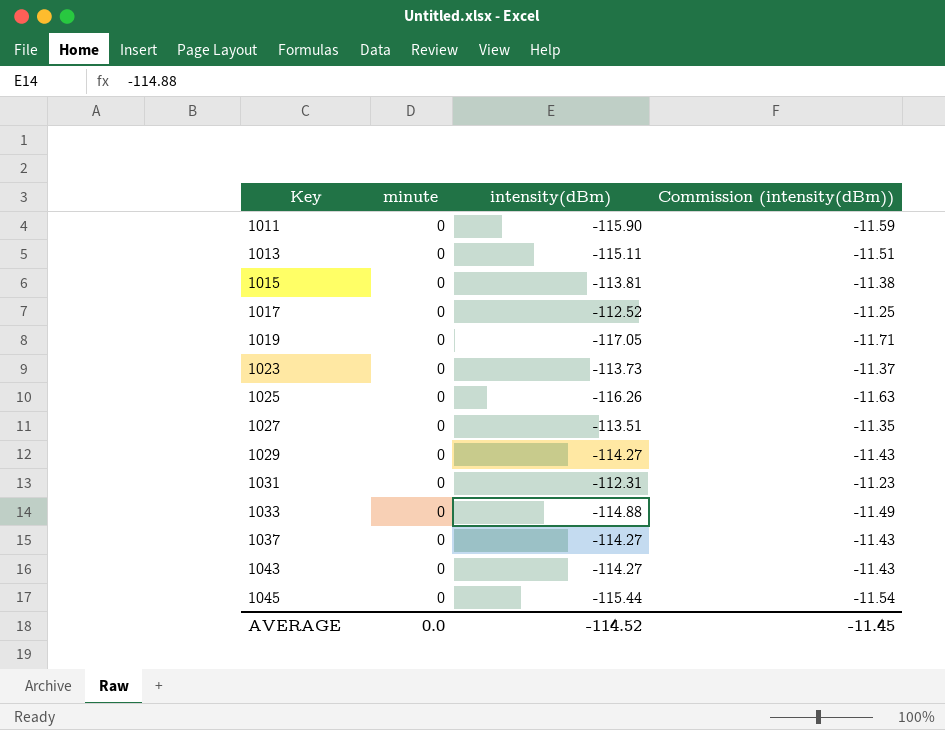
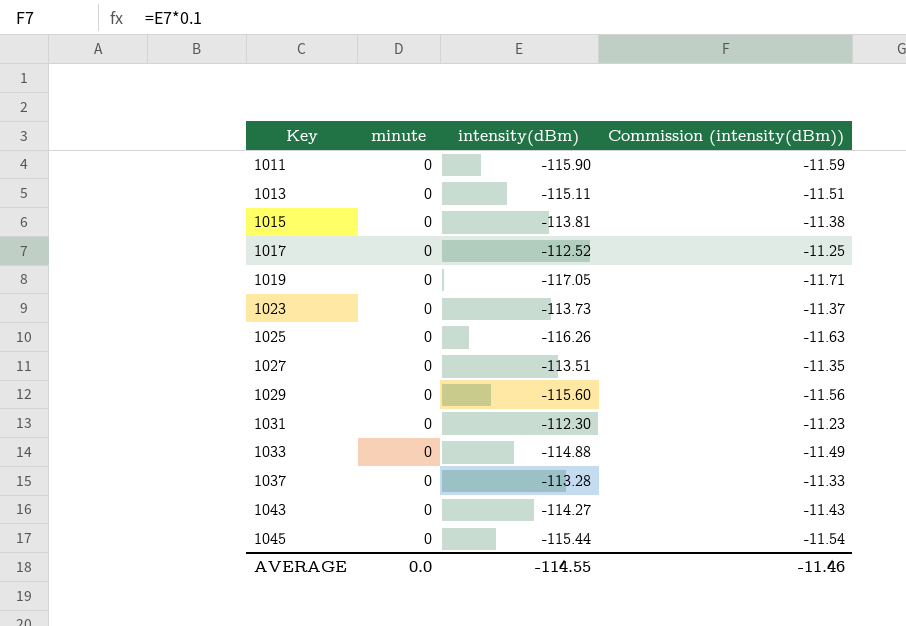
1029 | intensity(dBm): -114.27 -> -115.60
1029 | Commission (intensity(dBm)): -11.43 -> -11.56
1031 | intensity(dBm): -112.31 -> -112.30
1037 | intensity(dBm): -114.27 -> -113.28
1037 | Commission (intensity(dBm)): -11.43 -> -11.33
AVERAGE | intensity(dBm): -114.52 -> -114.55
AVERAGE | Commission (intensity(dBm)): -11.45 -> -11.46

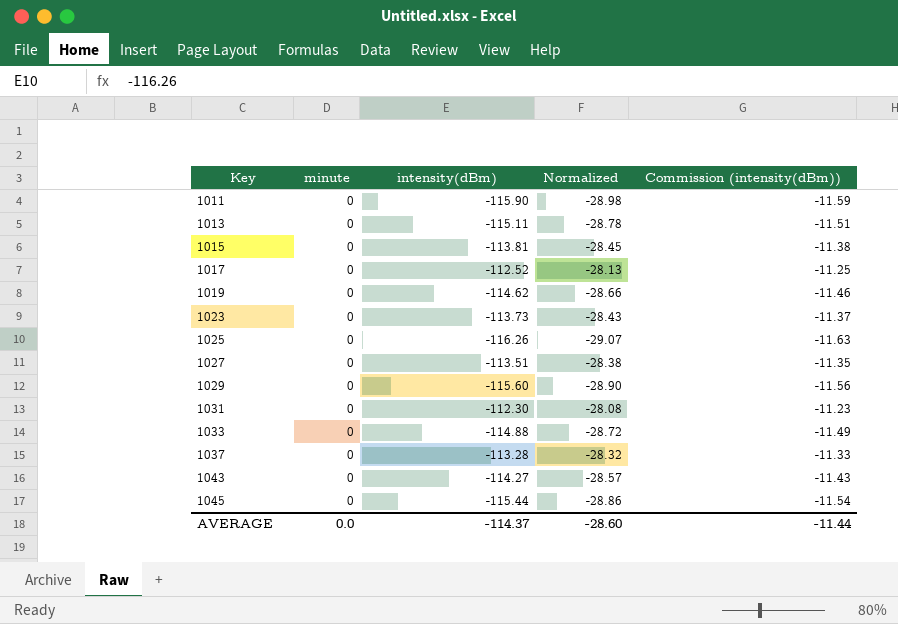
column Normalized | formula: none -> [intensity(dBm)] * 0.25
1019 | intensity(dBm): -117.05 -> -114.62
1019 | Commission (intensity(dBm)): -11.71 -> -11.46
AVERAGE | intensity(dBm): -114.55 -> -114.37
AVERAGE | Commission (intensity(dBm)): -11.46 -> -11.44

